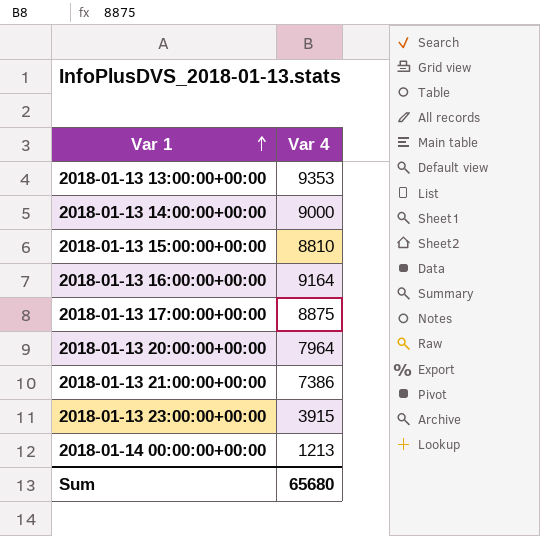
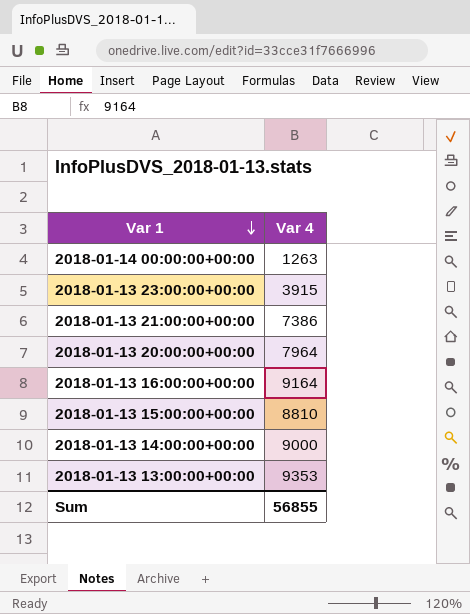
row order: Var 1 ascending -> Var 1 descending
row 2018-01-13 17:00:00+00:00: 8875 -> none
2018-01-14 00:00:00+00:00 | Var 4: 1213 -> 1263
Sum | Var 4: 65680 -> 56855

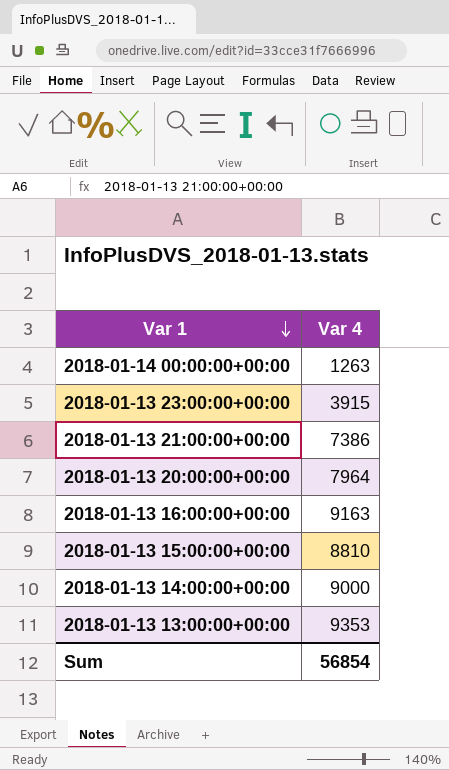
2018-01-13 16:00:00+00:00 | Var 4: 9164 -> 9163
Sum | Var 4: 56855 -> 56854

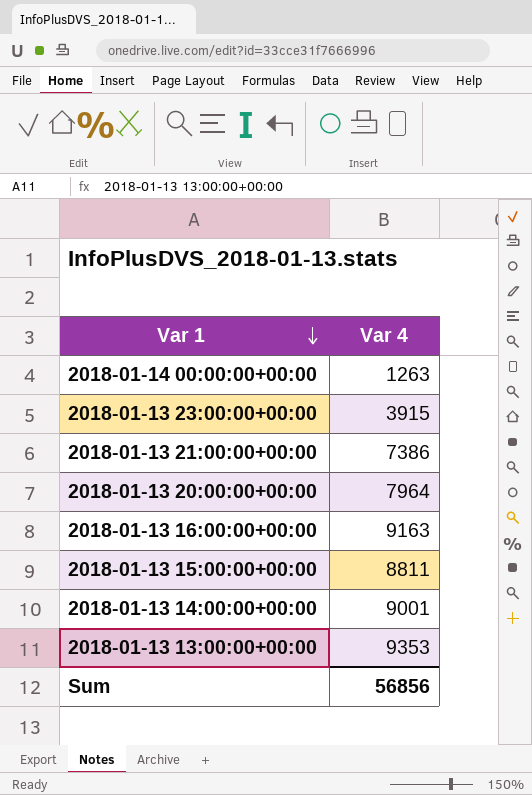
2018-01-13 15:00:00+00:00 | Var 4: 8810 -> 8811
2018-01-13 14:00:00+00:00 | Var 4: 9000 -> 9001
Sum | Var 4: 56854 -> 56856

